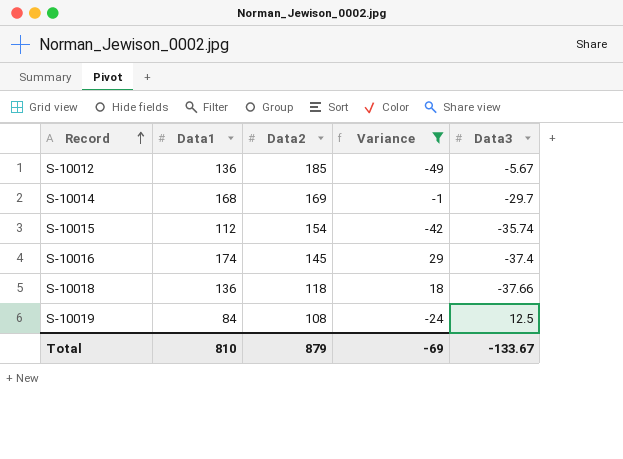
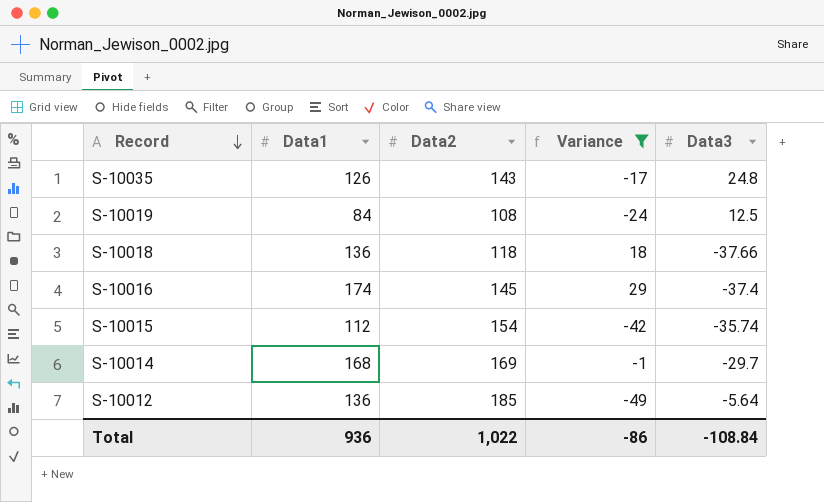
row order: Record ascending -> Record descending
row S-10035: none -> 126 | 143 | -17 | 24.8
S-10012 | Data3: -5.67 -> -5.64
Total | Data1: 810 -> 936
Total | Data2: 879 -> 1,022
Total | Variance: -69 -> -86
Total | Data3: -133.67 -> -108.84

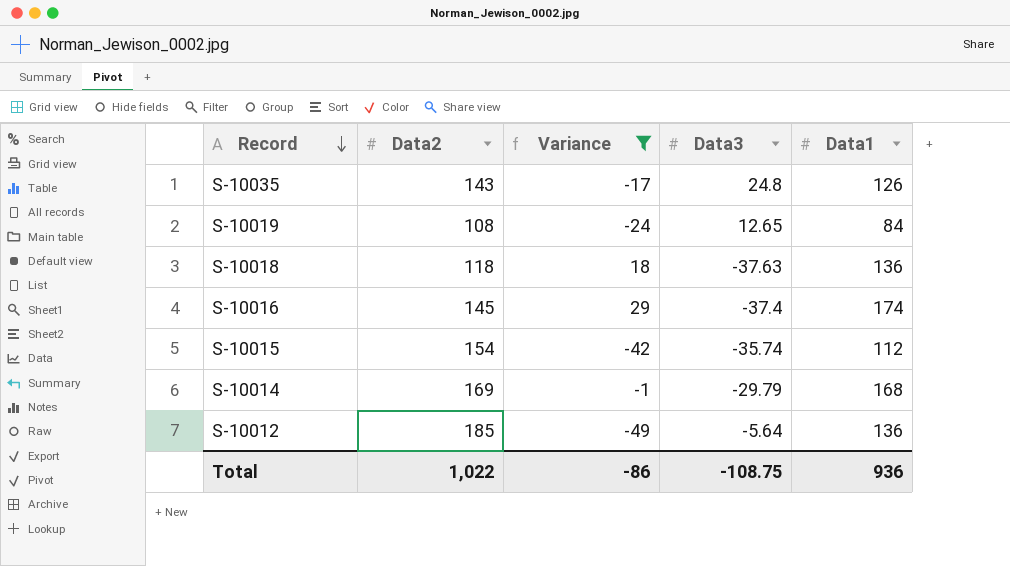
column Data1 | position: 2 -> 5
S-10019 | Data3: 12.5 -> 12.65
S-10018 | Data3: -37.66 -> -37.63
S-10014 | Data3: -29.7 -> -29.79
Total | Data3: -108.84 -> -108.75

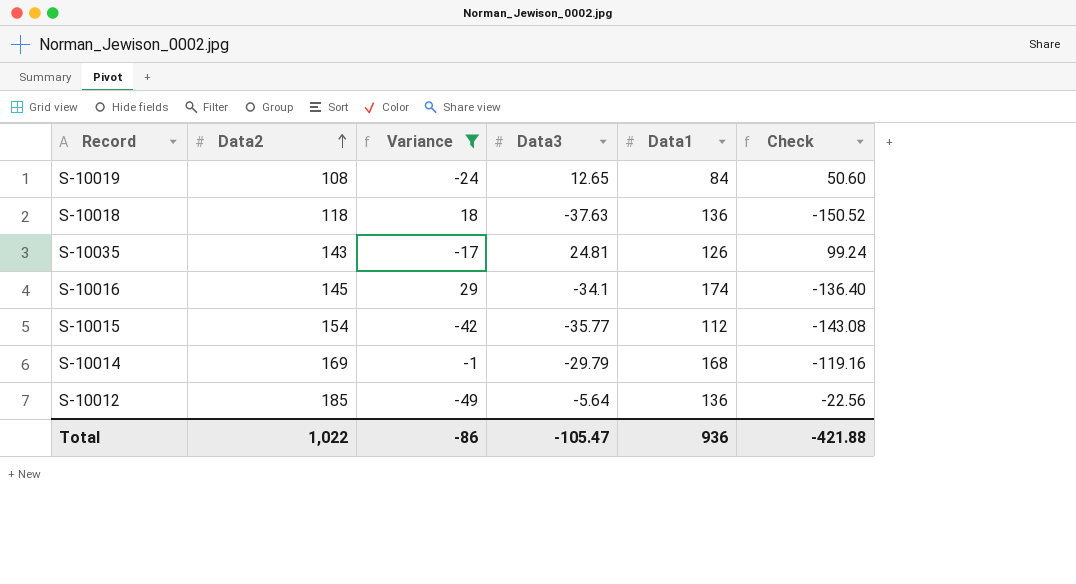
row order: Record descending -> Data2 ascending
column Check | formula: none -> [Data3] * 4
S-10035 | Data3: 24.8 -> 24.81
S-10016 | Data3: -37.4 -> -34.1
S-10015 | Data3: -35.74 -> -35.77
Total | Data3: -108.75 -> -105.47

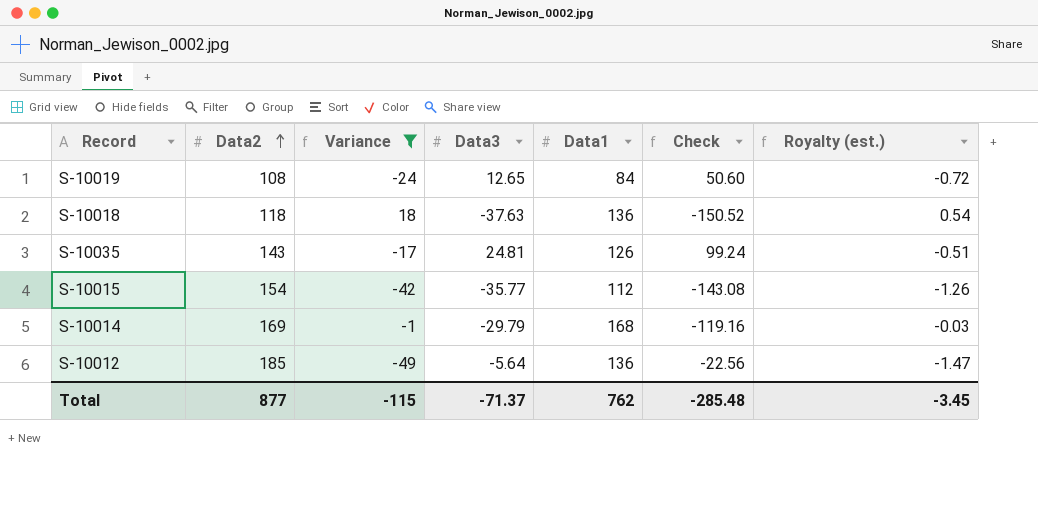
column Royalty (est.) | formula: none -> [Variance] * 0.03
row S-10016: 145 | 29 | -34.1 | 174 | -136.40 -> none
Total | Data2: 1,022 -> 877
Total | Variance: -86 -> -115
Total | Data3: -105.47 -> -71.37
Total | Data1: 936 -> 762
Total | Check: -421.88 -> -285.48

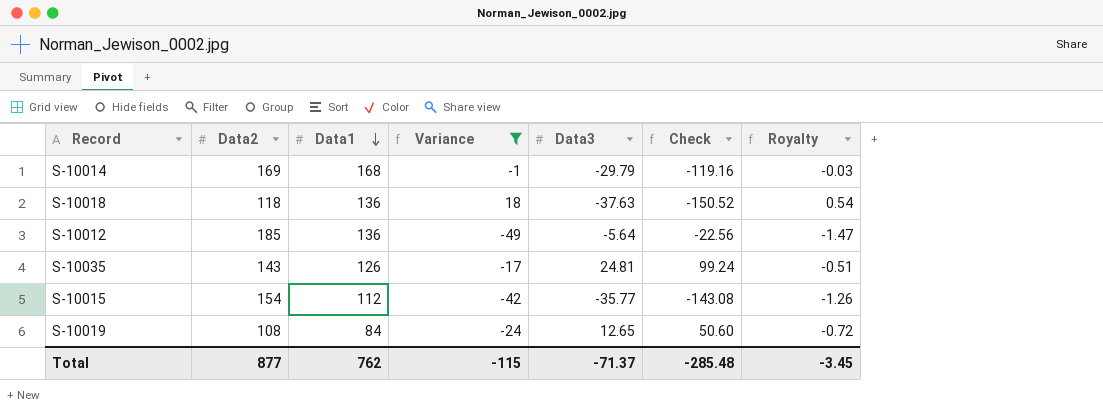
row order: Data2 ascending -> Data1 descending
column Data1 | position: 5 -> 3
column name: Royalty (est.) -> Royalty

